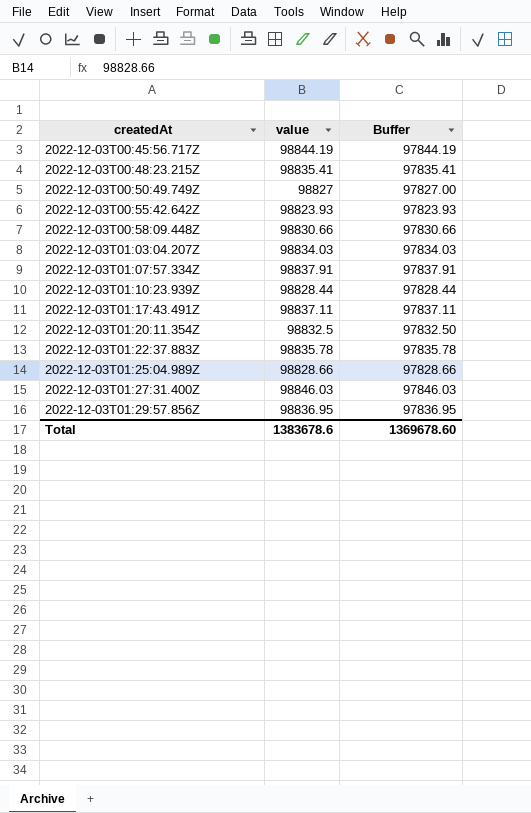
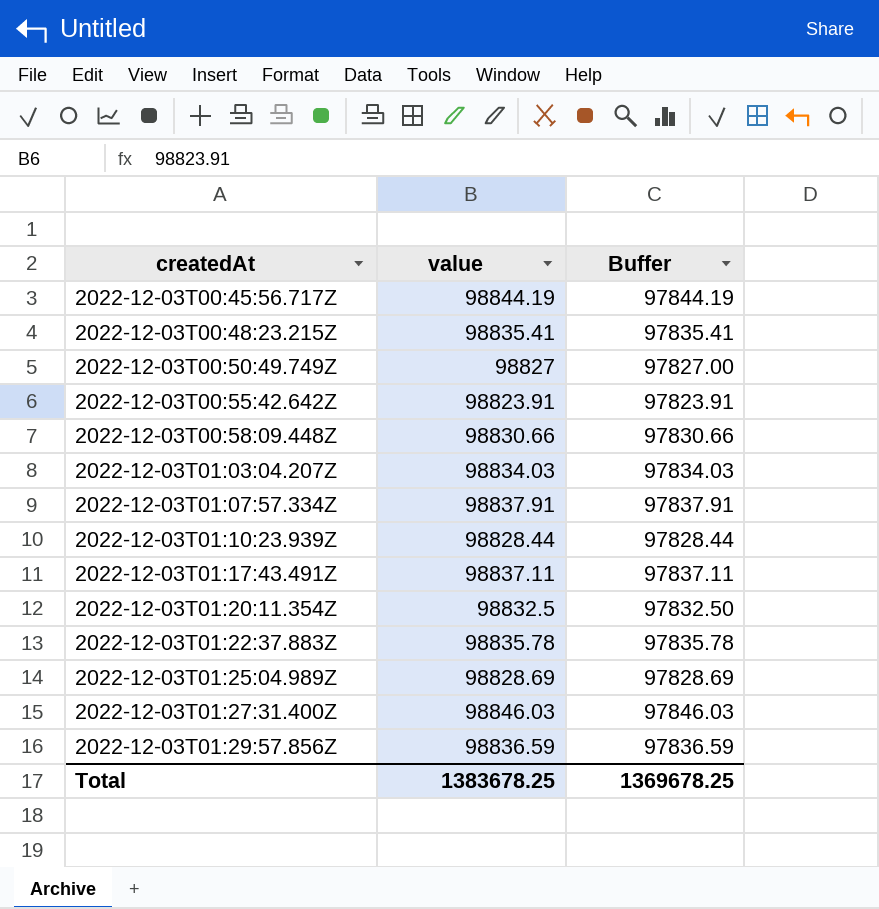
2022-12-03T00:55:42.642Z | value: 98823.93 -> 98823.91
2022-12-03T00:55:42.642Z | Buffer: 97823.93 -> 97823.91
2022-12-03T01:25:04.989Z | value: 98828.66 -> 98828.69
2022-12-03T01:25:04.989Z | Buffer: 97828.66 -> 97828.69
2022-12-03T01:29:57.856Z | value: 98836.95 -> 98836.59
2022-12-03T01:29:57.856Z | Buffer: 97836.95 -> 97836.59
Total | value: 1383678.6 -> 1383678.25
Total | Buffer: 1369678.60 -> 1369678.25

